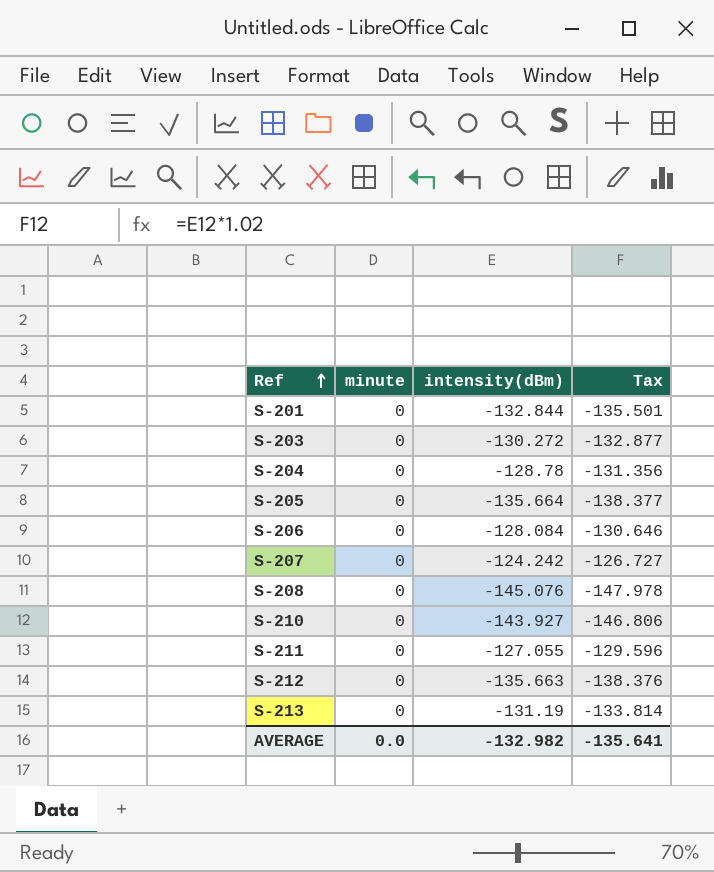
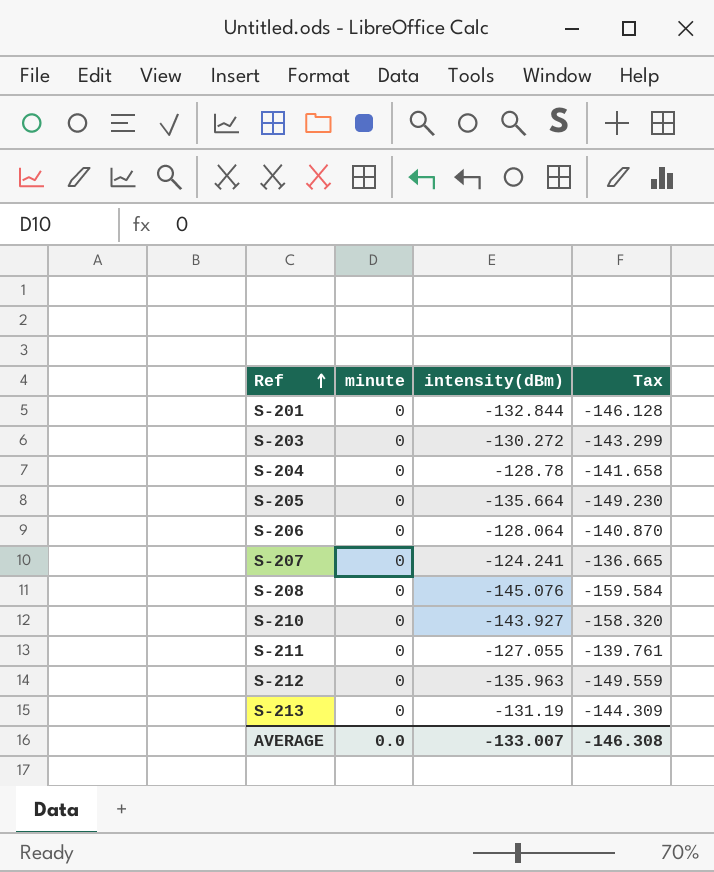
column Tax | formula: [intensity(dBm)] * 1.02 -> [intensity(dBm)] * 1.1
S-206 | intensity(dBm): -128.084 -> -128.064
S-207 | intensity(dBm): -124.242 -> -124.241
S-212 | intensity(dBm): -135.663 -> -135.963
AVERAGE | intensity(dBm): -132.982 -> -133.007
AVERAGE | Tax: -135.641 -> -146.308

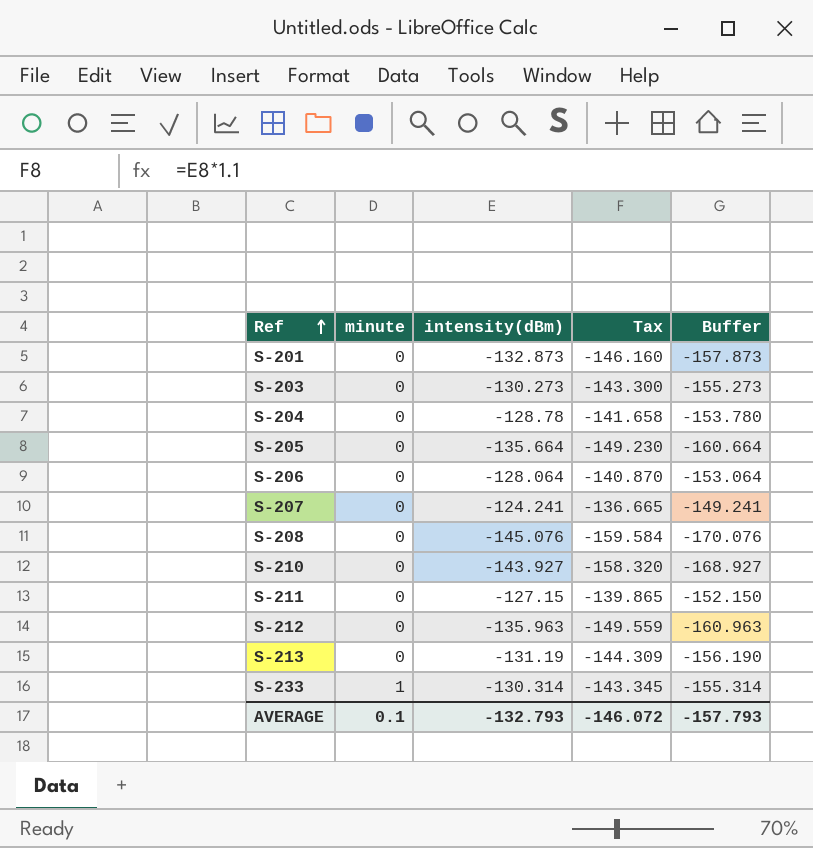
column Buffer | formula: none -> [intensity(dBm)] - 25
S-201 | intensity(dBm): -132.844 -> -132.873
S-201 | Tax: -146.128 -> -146.160
S-203 | intensity(dBm): -130.272 -> -130.273
S-203 | Tax: -143.299 -> -143.300
S-211 | intensity(dBm): -127.055 -> -127.15
S-211 | Tax: -139.761 -> -139.865
row S-233: none -> 1 | -130.314 | -143.345 | -155.314
AVERAGE | minute: 0.0 -> 0.1
AVERAGE | intensity(dBm): -133.007 -> -132.793
AVERAGE | Tax: -146.308 -> -146.072

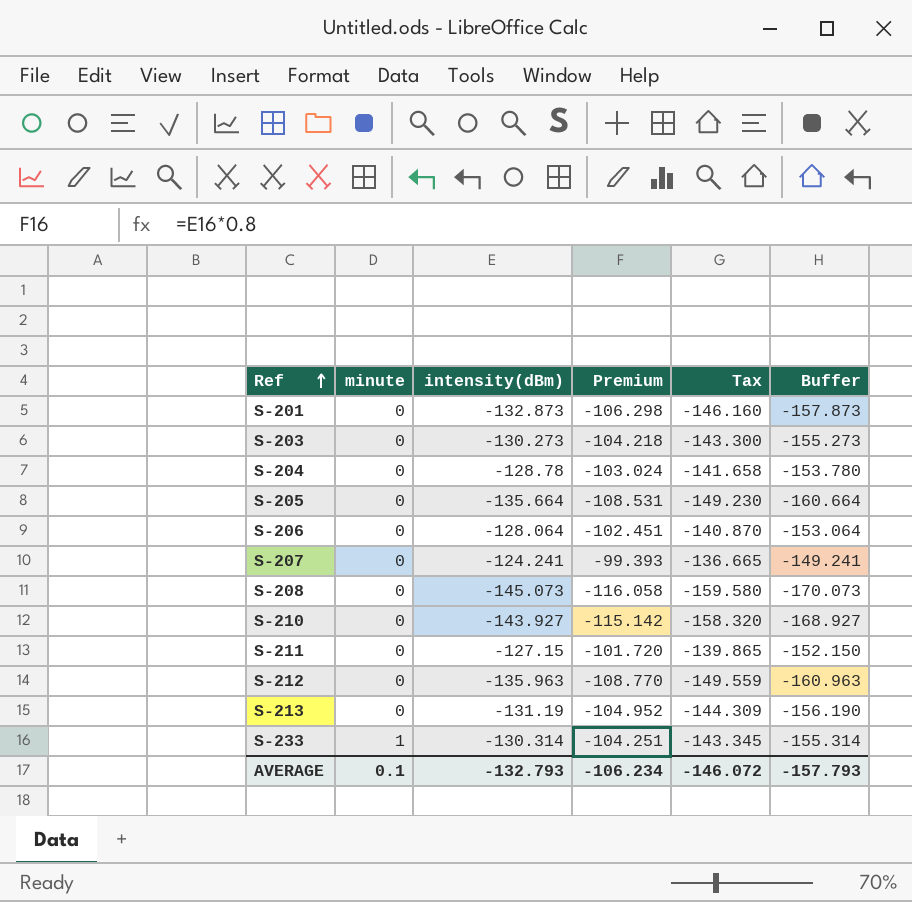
column Premium | formula: none -> [intensity(dBm)] * 0.8
S-208 | intensity(dBm): -145.076 -> -145.073
S-208 | Tax: -159.584 -> -159.580
S-208 | Buffer: -170.076 -> -170.073

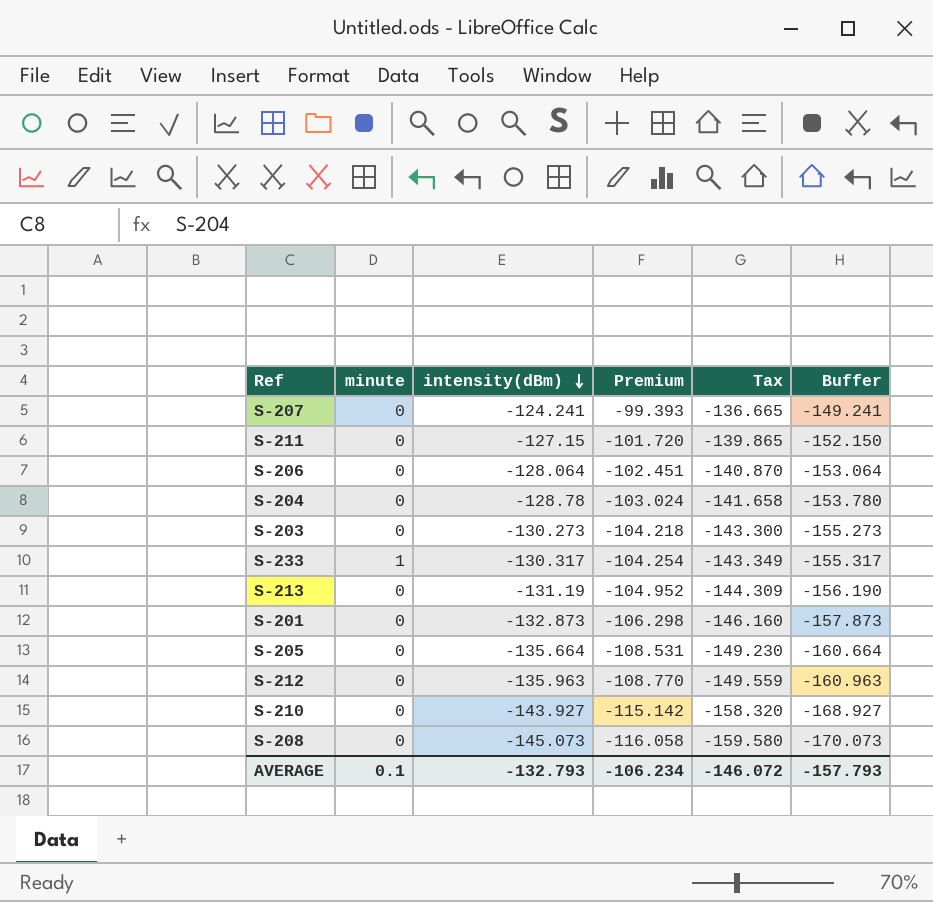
row order: Ref ascending -> intensity(dBm) descending
S-233 | intensity(dBm): -130.314 -> -130.317
S-233 | Premium: -104.251 -> -104.254
S-233 | Tax: -143.345 -> -143.349
S-233 | Buffer: -155.314 -> -155.317

